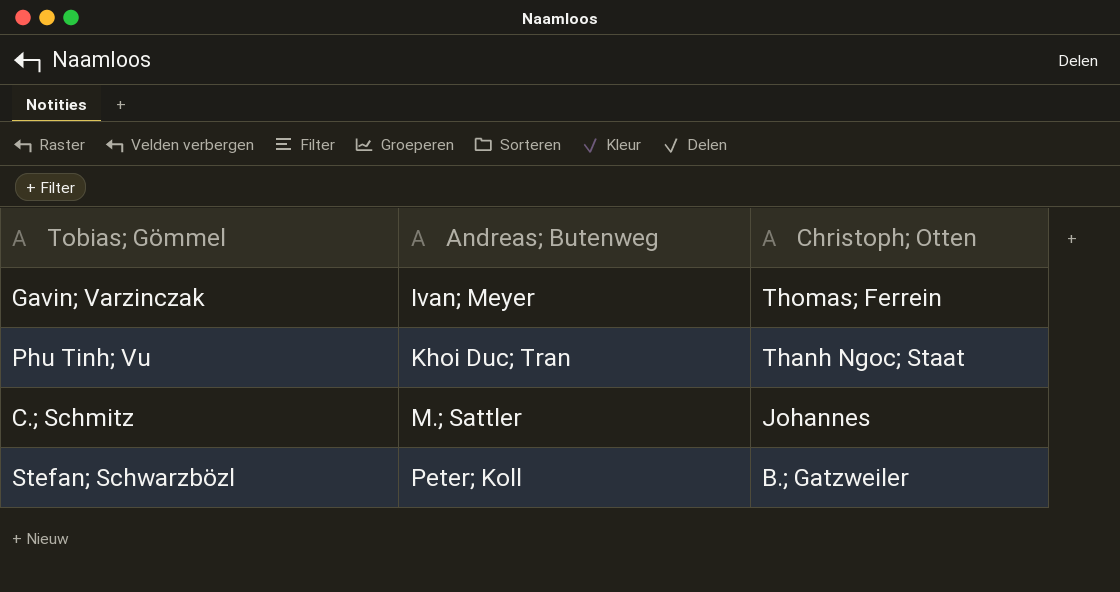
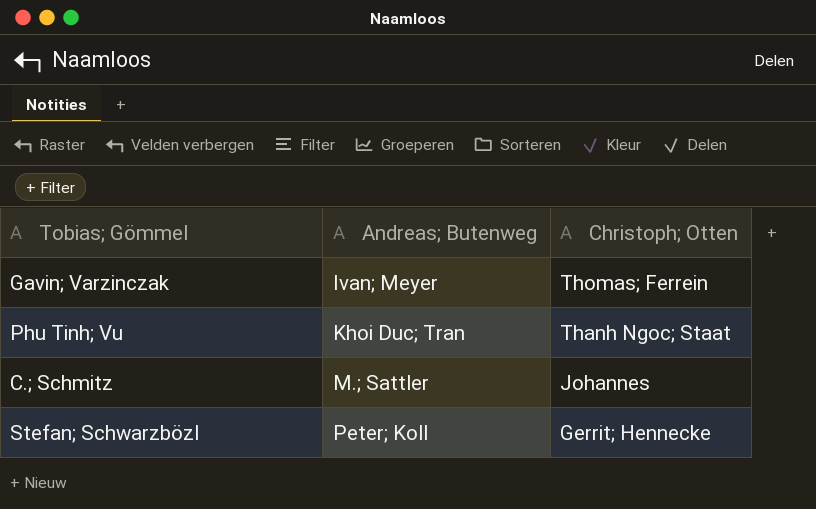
Stefan; Schwarzbözl | Christoph; Otten: B.; Gatzweiler -> Gerrit; Hennecke

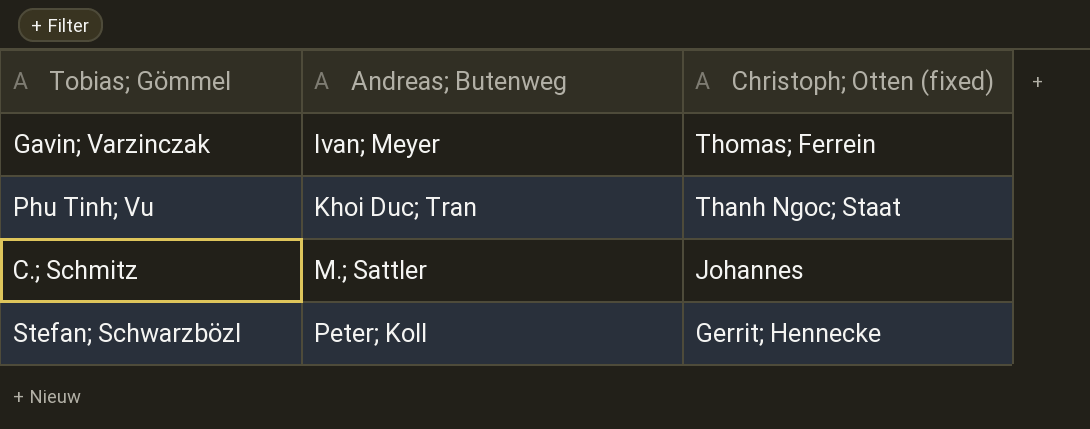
column name: Christoph; Otten -> Christoph; Otten (fixed)

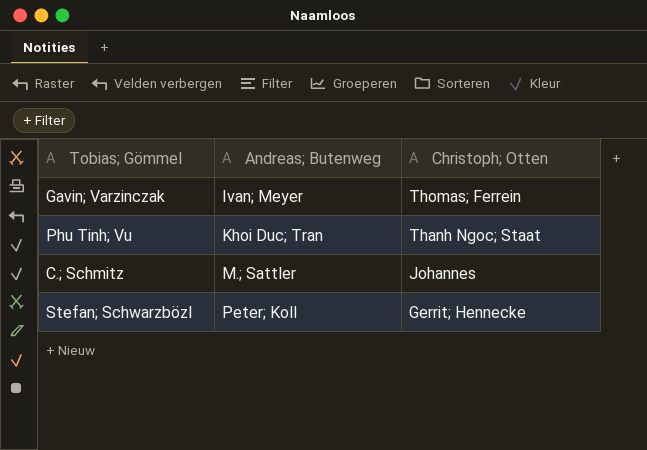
column name: Christoph; Otten (fixed) -> Christoph; Otten

